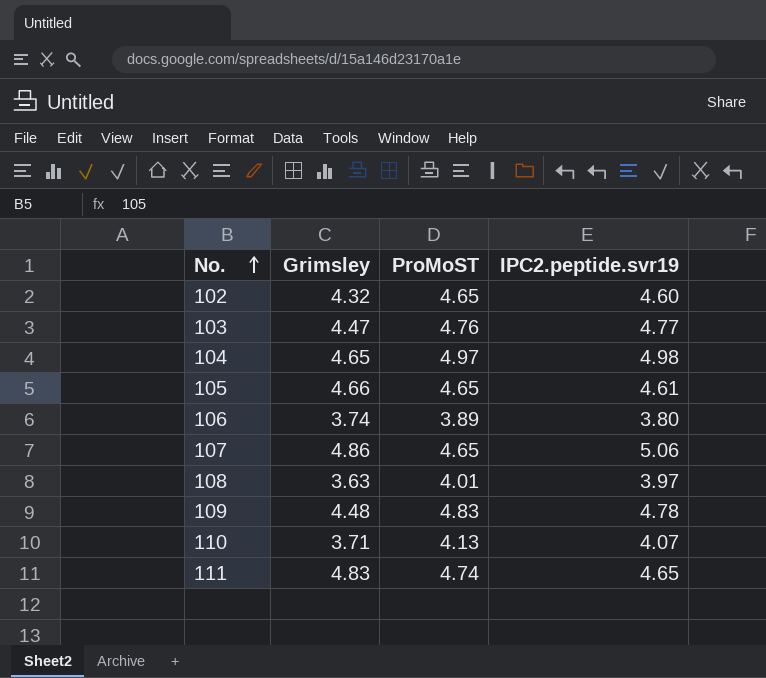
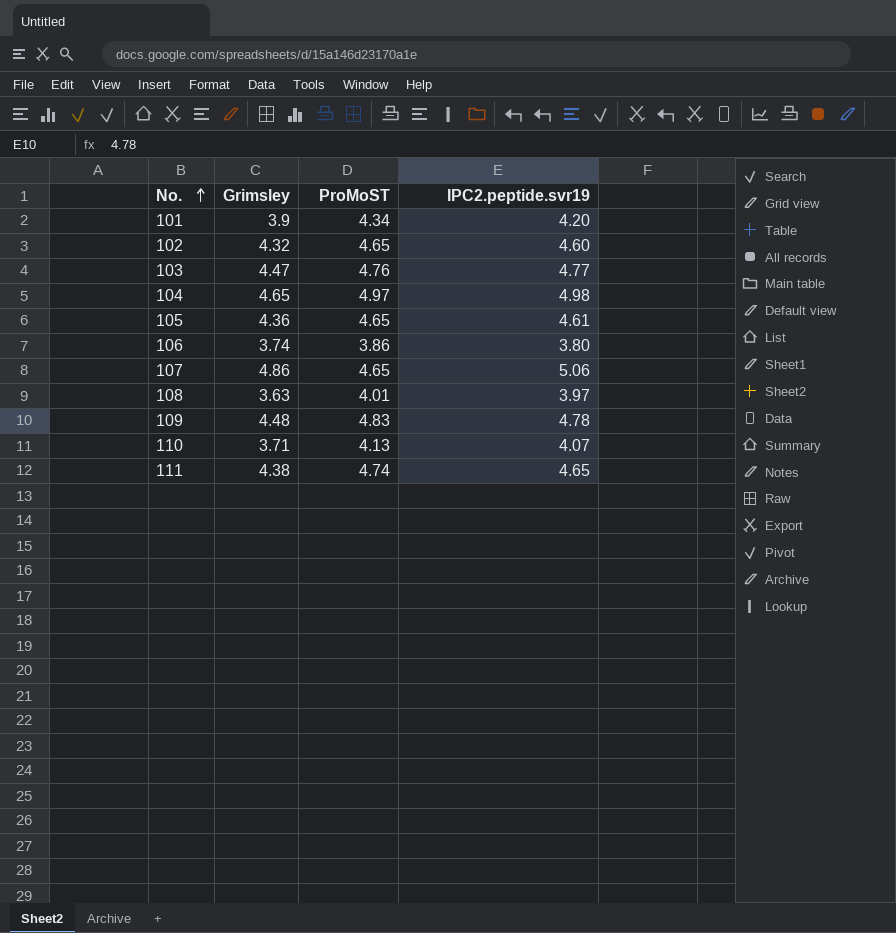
row 101: none -> 3.9 | 4.34 | 4.20
105 | Grimsley: 4.66 -> 4.36
106 | ProMoST: 3.89 -> 3.86
111 | Grimsley: 4.83 -> 4.38

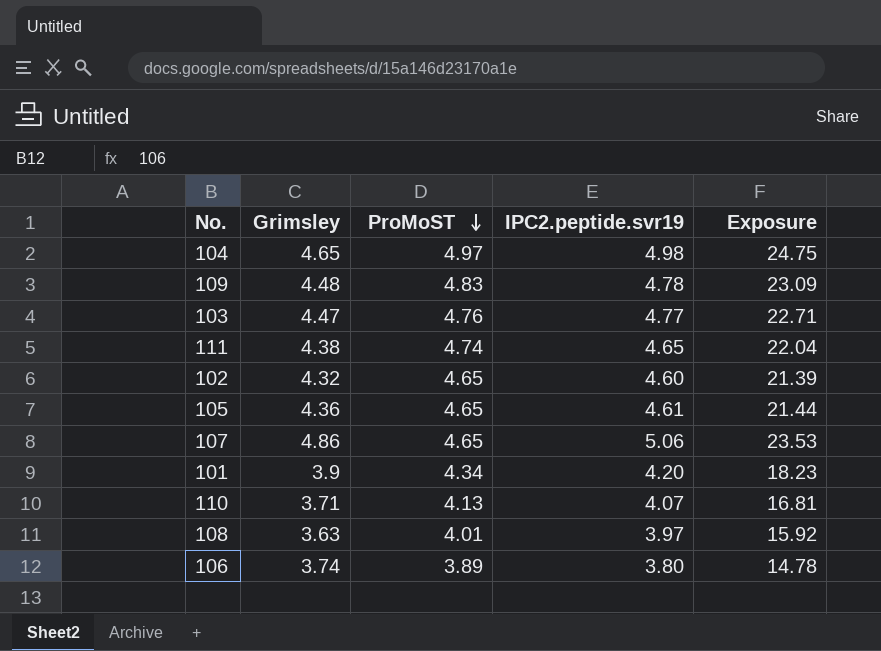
row order: No. ascending -> ProMoST descending
column Exposure | formula: none -> [ProMoST] * [IPC2.peptide.svr19]
106 | ProMoST: 3.86 -> 3.89

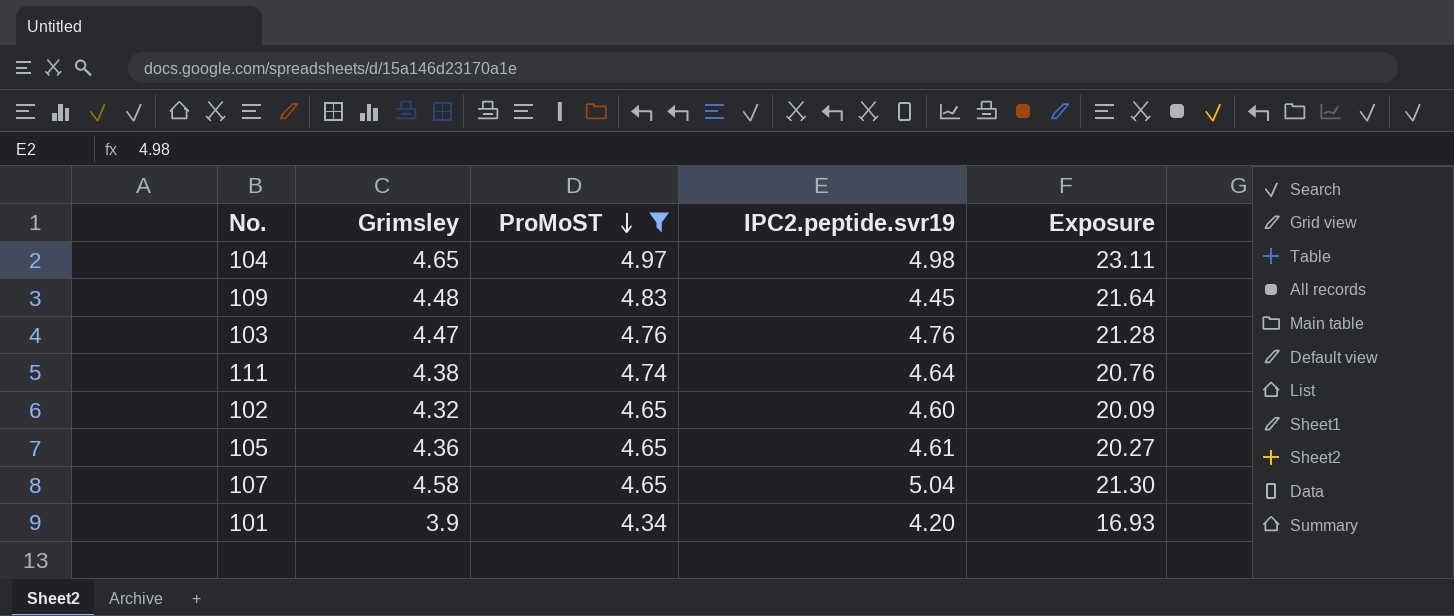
filter: none -> ProMoST >= 4.34
column Exposure | formula: [ProMoST] * [IPC2.peptide.svr19] -> [Grimsley] * [ProMoST]
109 | IPC2.peptide.svr19: 4.78 -> 4.45
103 | IPC2.peptide.svr19: 4.77 -> 4.76
111 | IPC2.peptide.svr19: 4.65 -> 4.64
107 | Grimsley: 4.86 -> 4.58
107 | IPC2.peptide.svr19: 5.06 -> 5.04

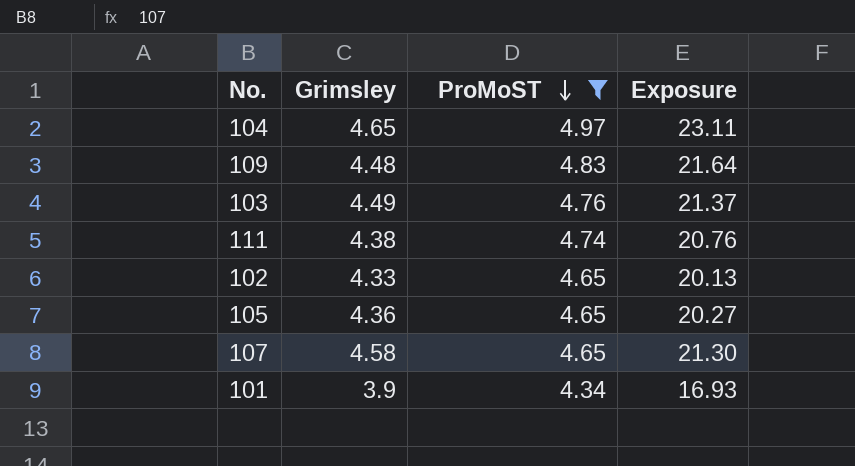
column IPC2.peptide.svr19 | position: 4 -> none
103 | Grimsley: 4.47 -> 4.49
103 | Exposure: 21.28 -> 21.37
102 | Grimsley: 4.32 -> 4.33
102 | Exposure: 20.09 -> 20.13

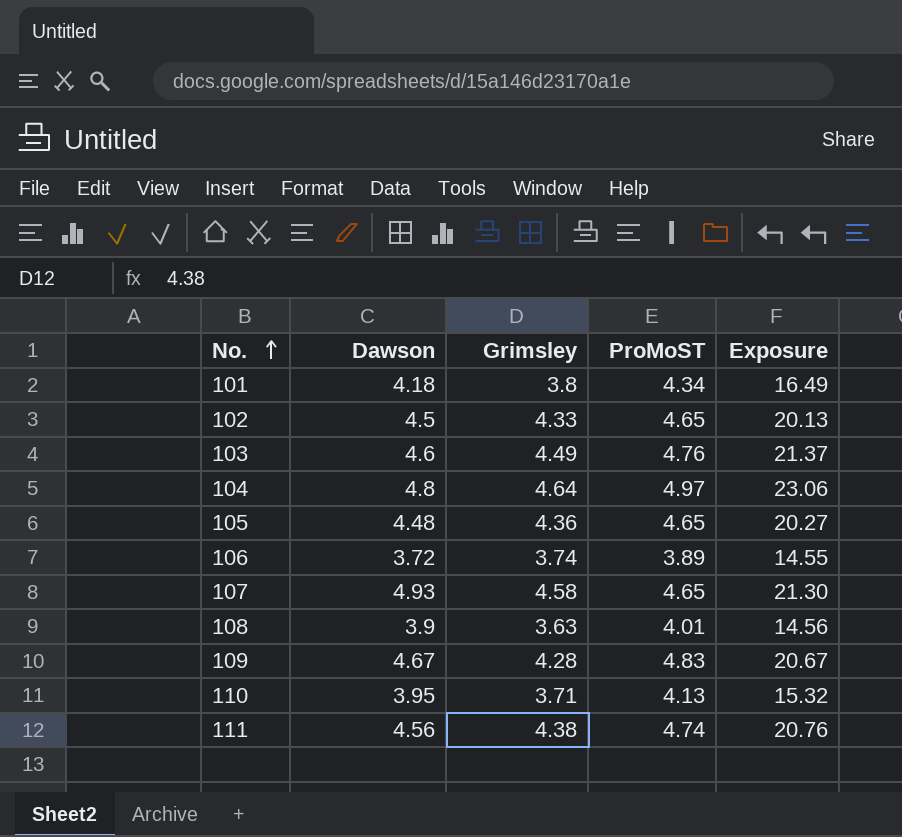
filter: ProMoST >= 4.34 -> none
row order: ProMoST descending -> No. ascending
column Dawson | position: none -> 2
101 | Grimsley: 3.9 -> 3.8
101 | Exposure: 16.93 -> 16.49
104 | Grimsley: 4.65 -> 4.64
104 | Exposure: 23.11 -> 23.06
109 | Grimsley: 4.48 -> 4.28
109 | Exposure: 21.64 -> 20.67

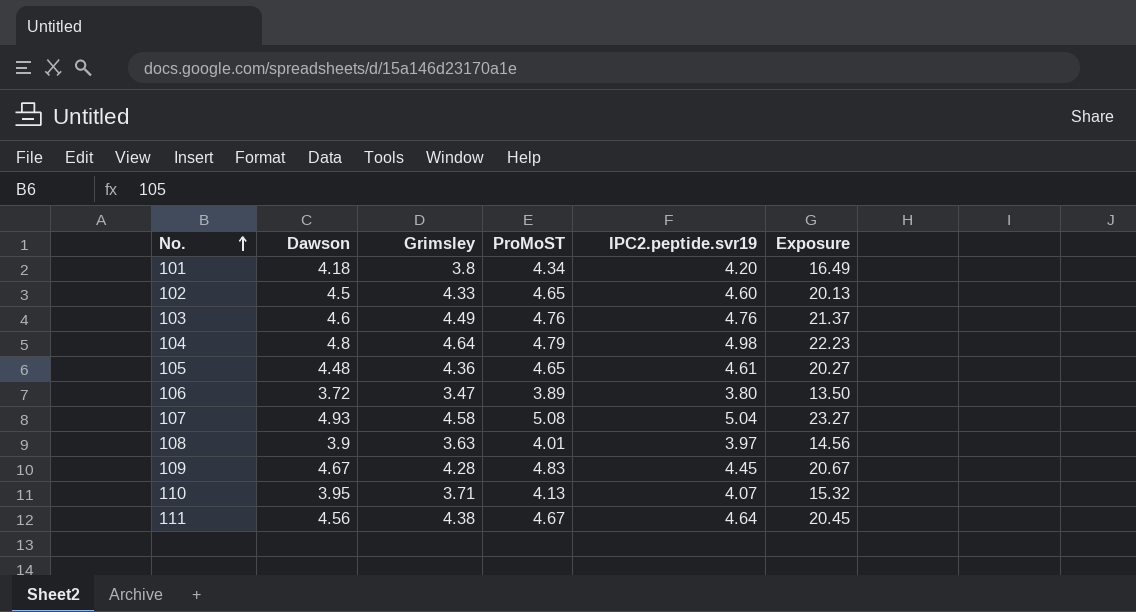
column IPC2.peptide.svr19 | position: none -> 5
104 | ProMoST: 4.97 -> 4.79
104 | Exposure: 23.06 -> 22.23
106 | Grimsley: 3.74 -> 3.47
106 | Exposure: 14.55 -> 13.50
107 | ProMoST: 4.65 -> 5.08
107 | Exposure: 21.30 -> 23.27
111 | ProMoST: 4.74 -> 4.67
111 | Exposure: 20.76 -> 20.45

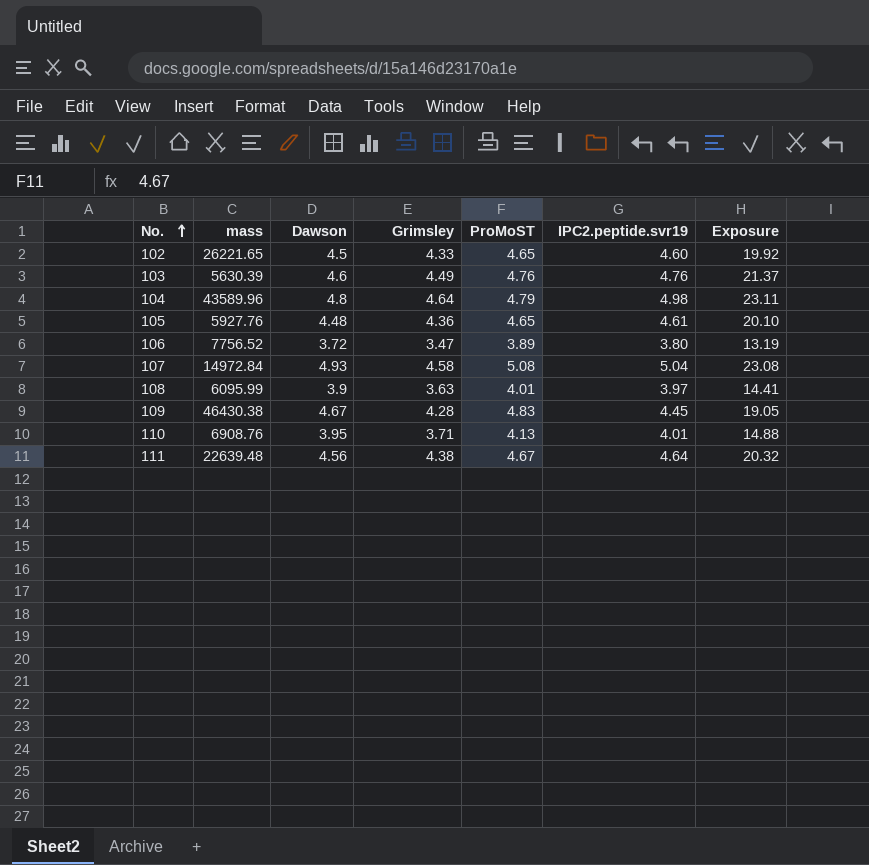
column mass | position: none -> 2
column Exposure | formula: [Grimsley] * [ProMoST] -> [Grimsley] * [IPC2.peptide.svr19]
row 101: 4.18 | 3.8 | 4.34 | 4.20 | 16.49 -> none
110 | IPC2.peptide.svr19: 4.07 -> 4.01

